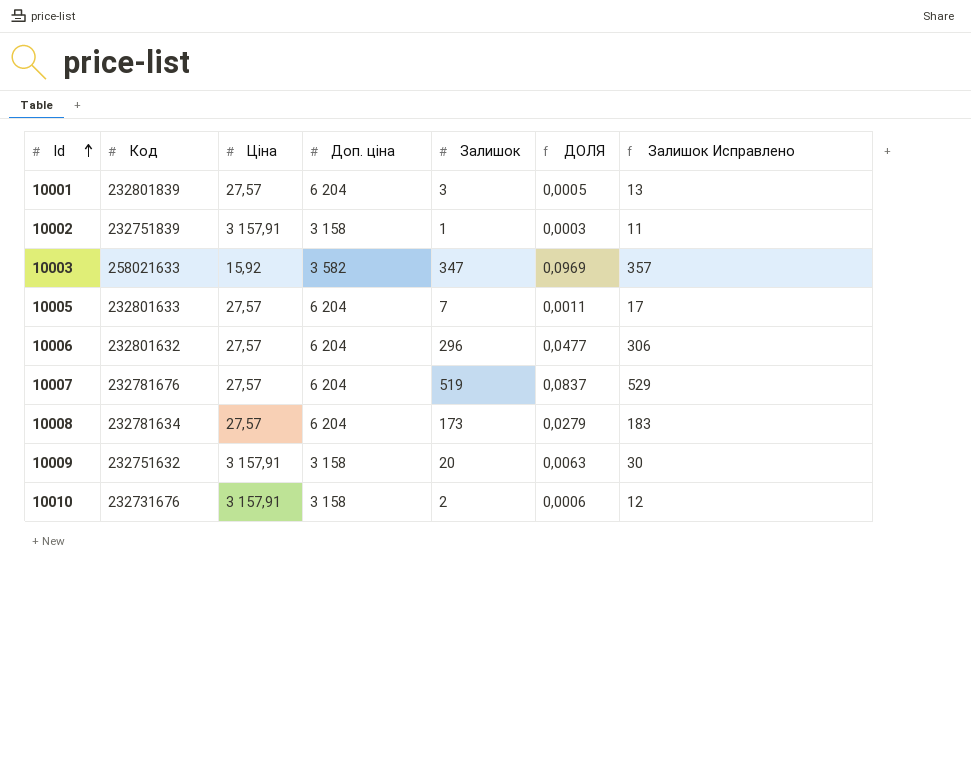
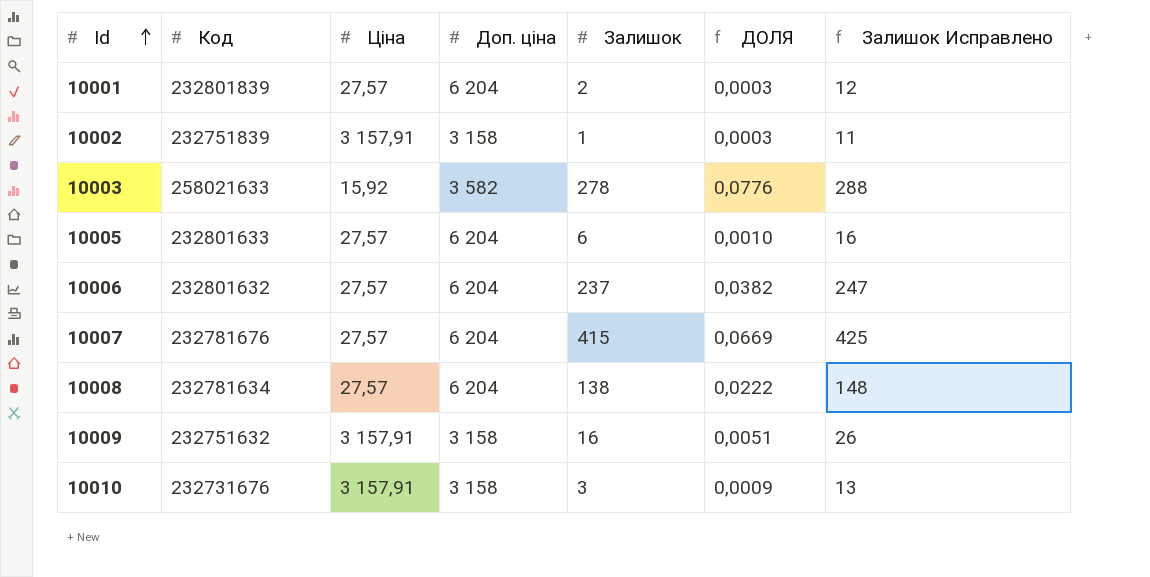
10001 | Залишок: 3 -> 2
10001 | ДОЛЯ: 0,0005 -> 0,0003
10001 | Залишок Исправлено: 13 -> 12
10003 | Залишок: 347 -> 278
10003 | ДОЛЯ: 0,0969 -> 0,0776
10003 | Залишок Исправлено: 357 -> 288
10005 | Залишок: 7 -> 6
10005 | ДОЛЯ: 0,0011 -> 0,0010
10005 | Залишок Исправлено: 17 -> 16
10006 | Залишок: 296 -> 237
10006 | ДОЛЯ: 0,0477 -> 0,0382
10006 | Залишок Исправлено: 306 -> 247
10007 | Залишок: 519 -> 415
10007 | ДОЛЯ: 0,0837 -> 0,0669
10007 | Залишок Исправлено: 529 -> 425
10008 | Залишок: 173 -> 138
10008 | ДОЛЯ: 0,0279 -> 0,0222
10008 | Залишок Исправлено: 183 -> 148
10009 | Залишок: 20 -> 16
10009 | ДОЛЯ: 0,0063 -> 0,0051
10009 | Залишок Исправлено: 30 -> 26
10010 | Залишок: 2 -> 3
10010 | ДОЛЯ: 0,0006 -> 0,0009
10010 | Залишок Исправлено: 12 -> 13

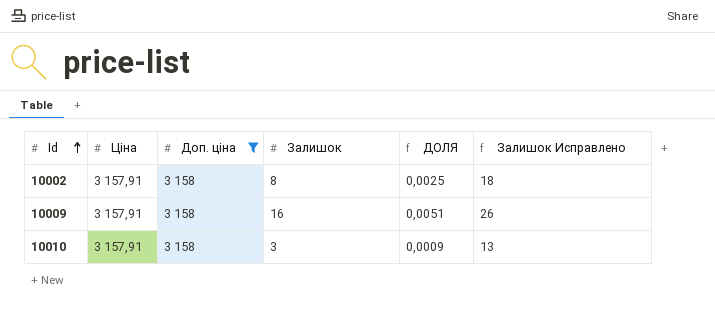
filter: none -> Доп. ціна = 3 158
column Код | position: 2 -> none
10002 | Залишок: 1 -> 8
10002 | ДОЛЯ: 0,0003 -> 0,0025
10002 | Залишок Исправлено: 11 -> 18

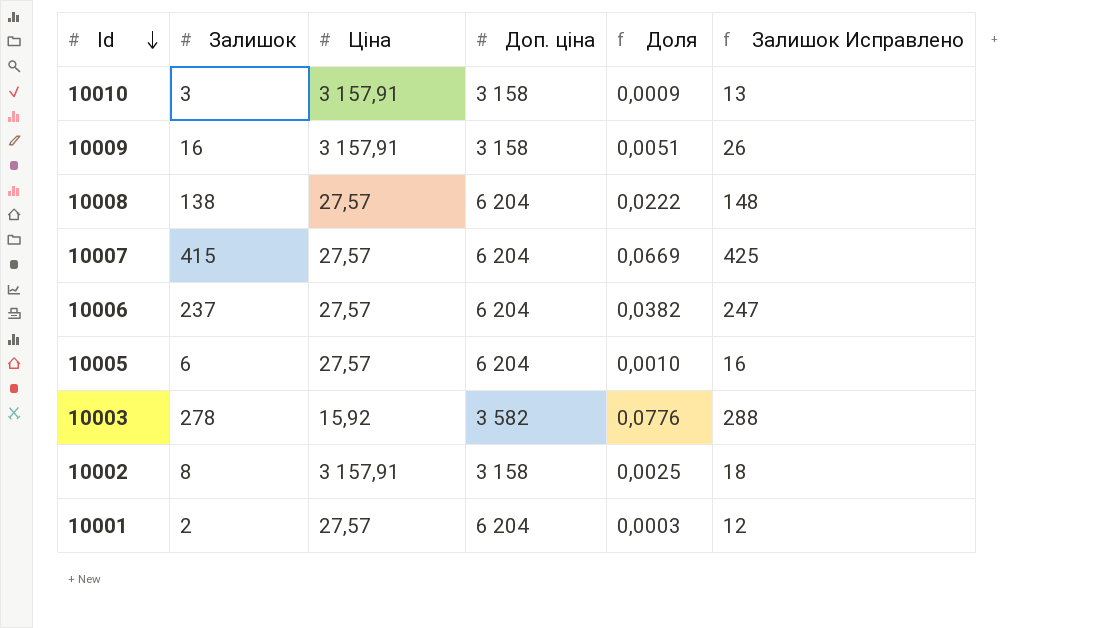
filter: Доп. ціна = 3 158 -> none
row order: Id ascending -> Id descending
column Залишок | position: 4 -> 2
column name: ДОЛЯ -> Доля

